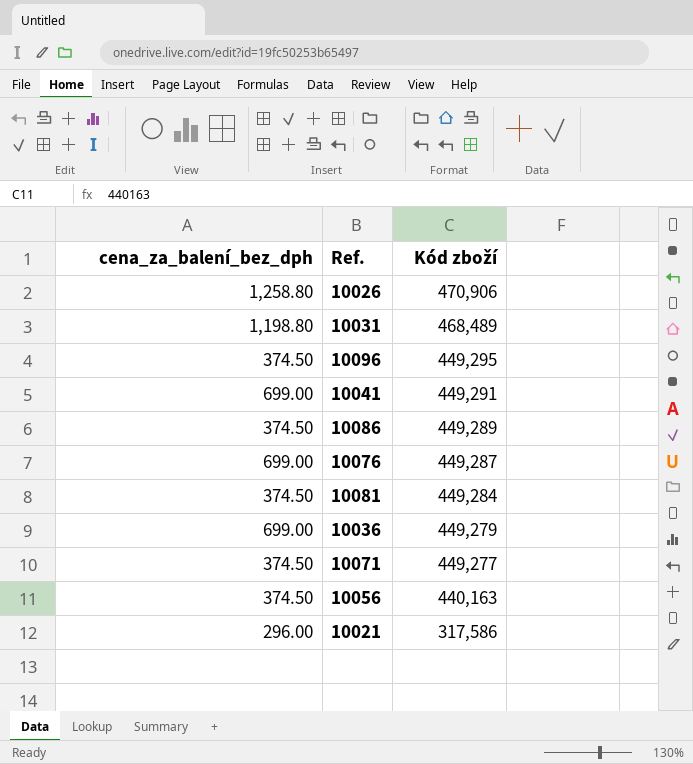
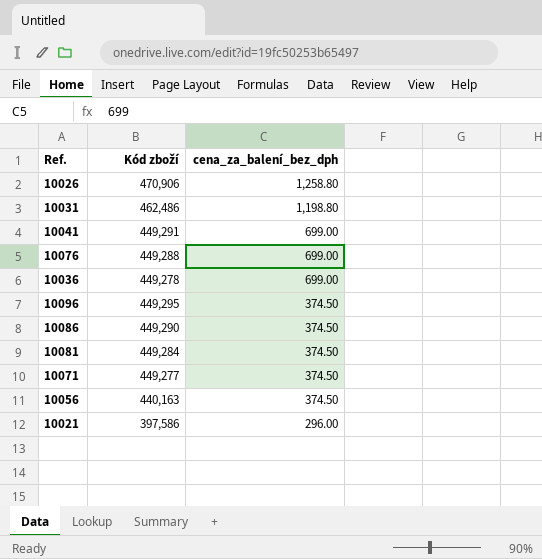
row order: Kód zboží descending -> cena_za_balení_bez_dph descending
column cena_za_balení_bez_dph | position: 1 -> 3
10031 | Kód zboží: 468,489 -> 462,486
10076 | Kód zboží: 449,287 -> 449,288
10036 | Kód zboží: 449,279 -> 449,278
10086 | Kód zboží: 449,289 -> 449,290
10021 | Kód zboží: 317,586 -> 397,586

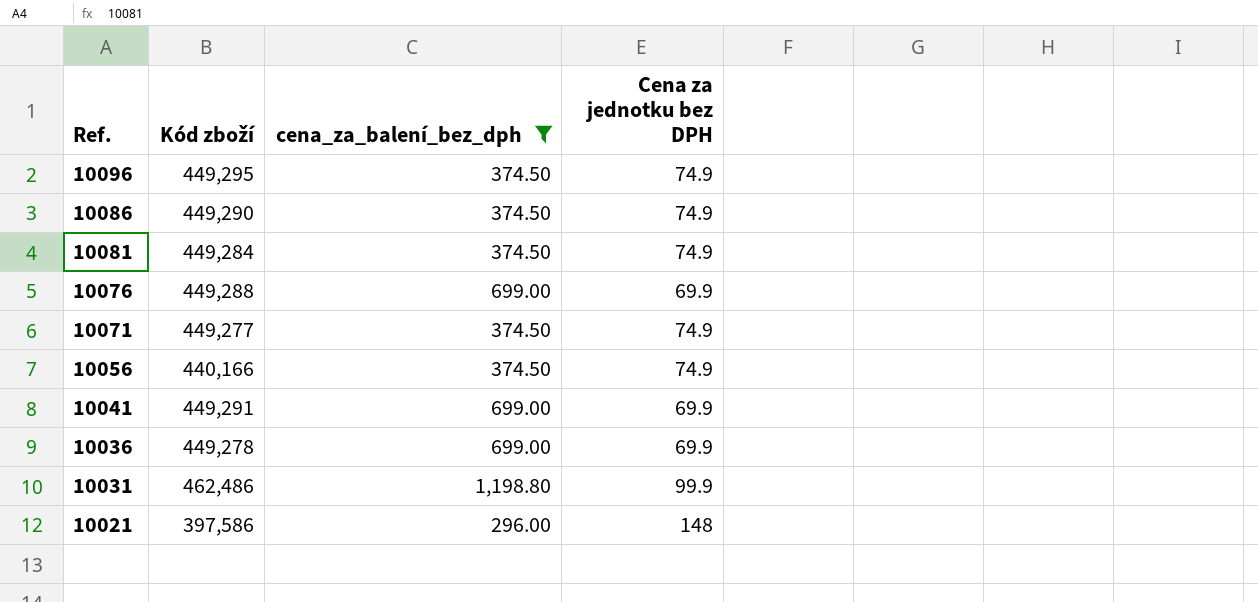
filter: none -> cena_za_balení_bez_dph != 1,258.80
row order: cena_za_balení_bez_dph descending -> Ref. descending
column Cena za jednotku bez DPH | position: none -> 4
10056 | Kód zboží: 440,163 -> 440,166

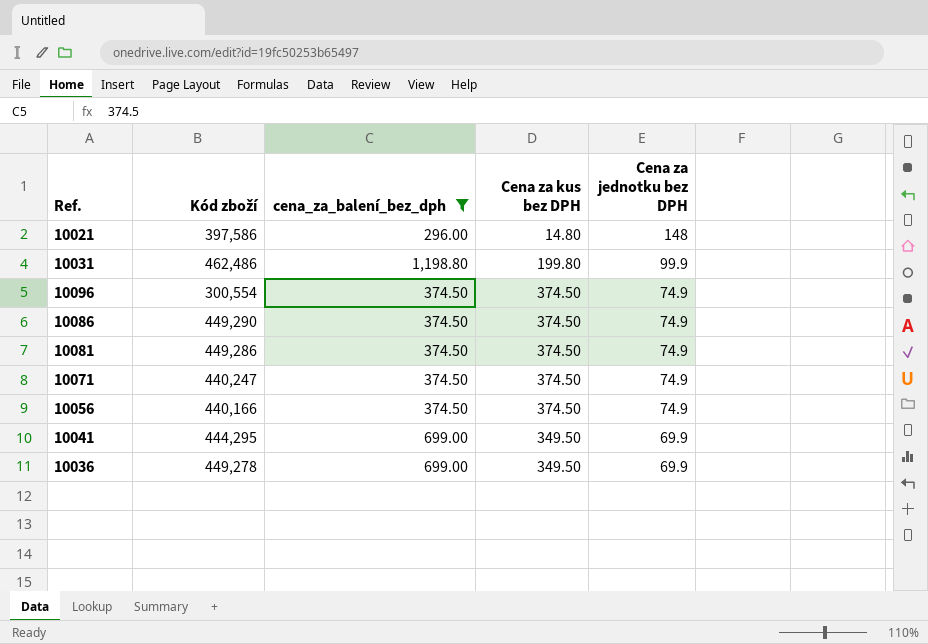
row order: Ref. descending -> Cena za jednotku bez DPH descending
column Cena za kus bez DPH | position: none -> 4
row 10076: 449,288 | 699.00 | 69.9 -> none
10096 | Kód zboží: 449,295 -> 300,554
10081 | Kód zboží: 449,284 -> 449,286
10071 | Kód zboží: 449,277 -> 440,247
10041 | Kód zboží: 449,291 -> 444,295

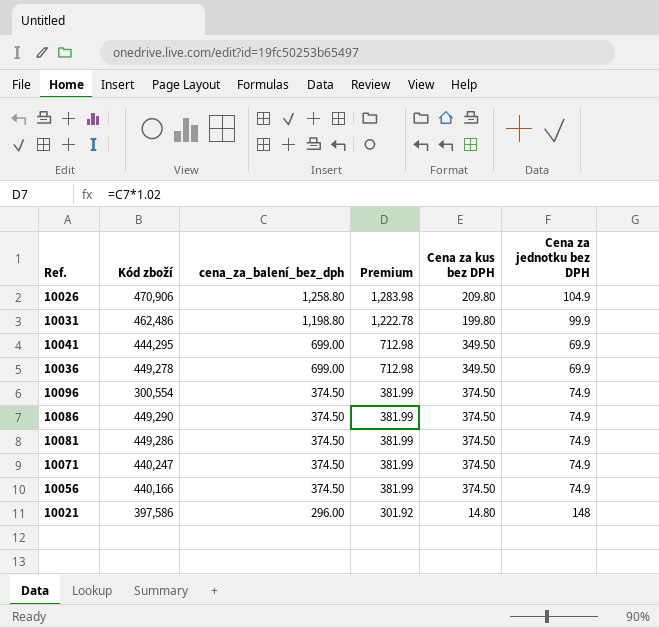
filter: cena_za_balení_bez_dph != 1,258.80 -> none
row order: Cena za jednotku bez DPH descending -> cena_za_balení_bez_dph descending
column Premium | formula: none -> [cena_za_balení_bez_dph] * 1.02

